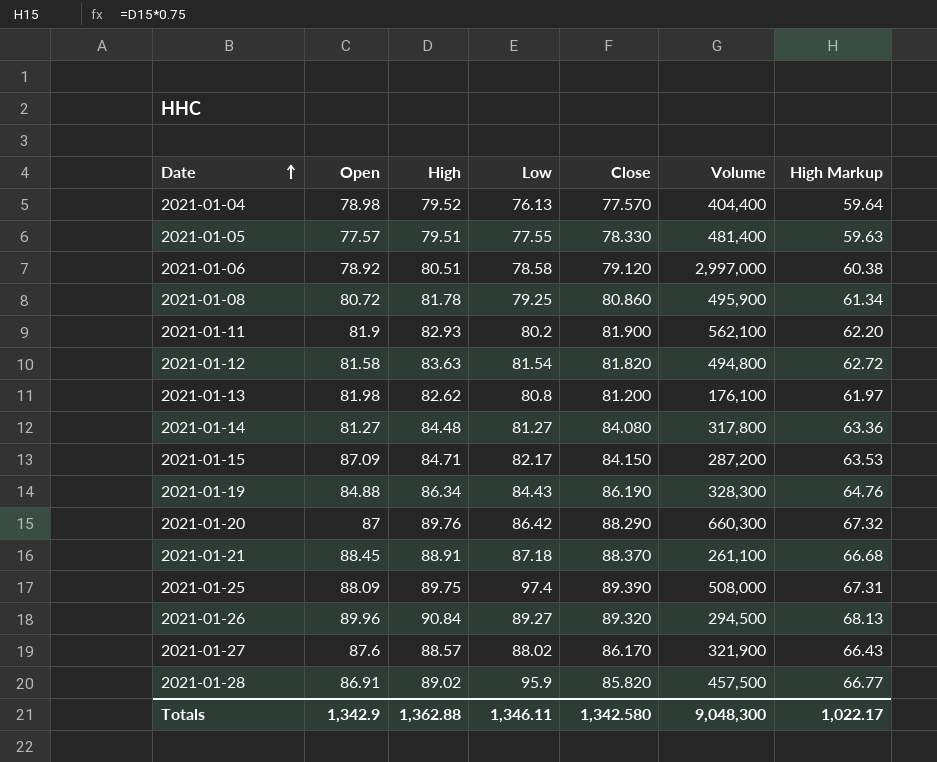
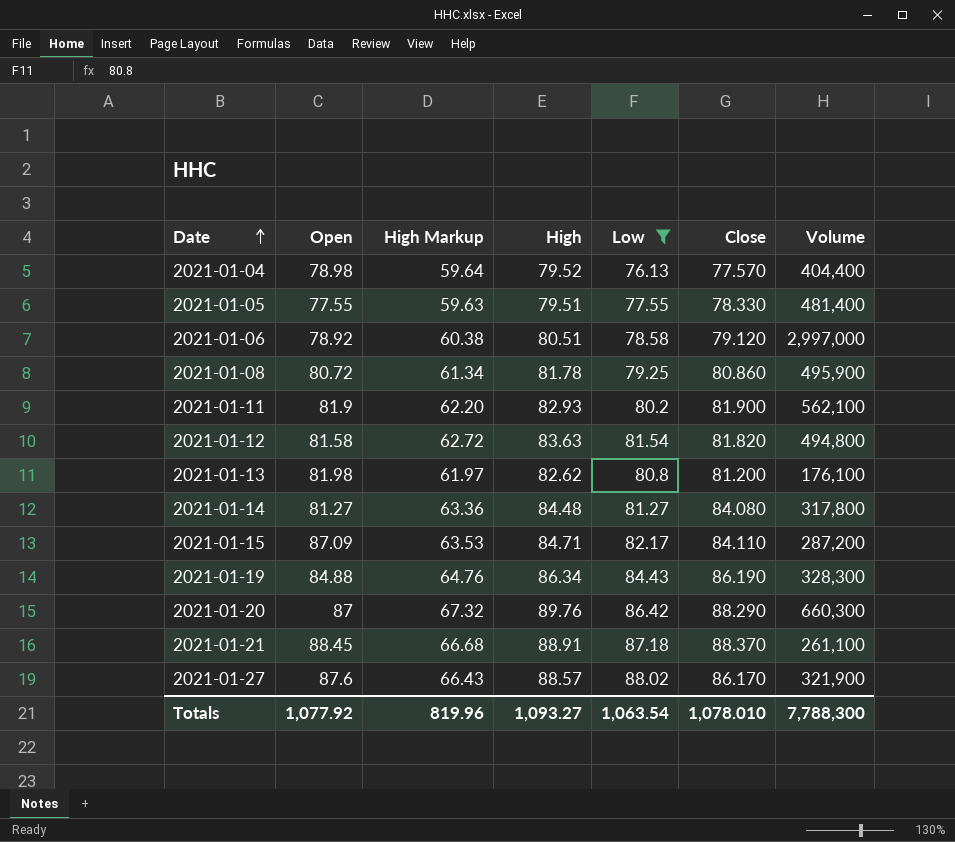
filter: none -> Low <= 88.02
column High Markup | position: 7 -> 3
2021-01-05 | Open: 77.57 -> 77.55
2021-01-15 | Close: 84.150 -> 84.110
Totals | Open: 1,342.9 -> 1,077.92
Totals | High Markup: 1,022.17 -> 819.96
Totals | High: 1,362.88 -> 1,093.27
Totals | Low: 1,346.11 -> 1,063.54
Totals | Close: 1,342.580 -> 1,078.010
Totals | Volume: 9,048,300 -> 7,788,300

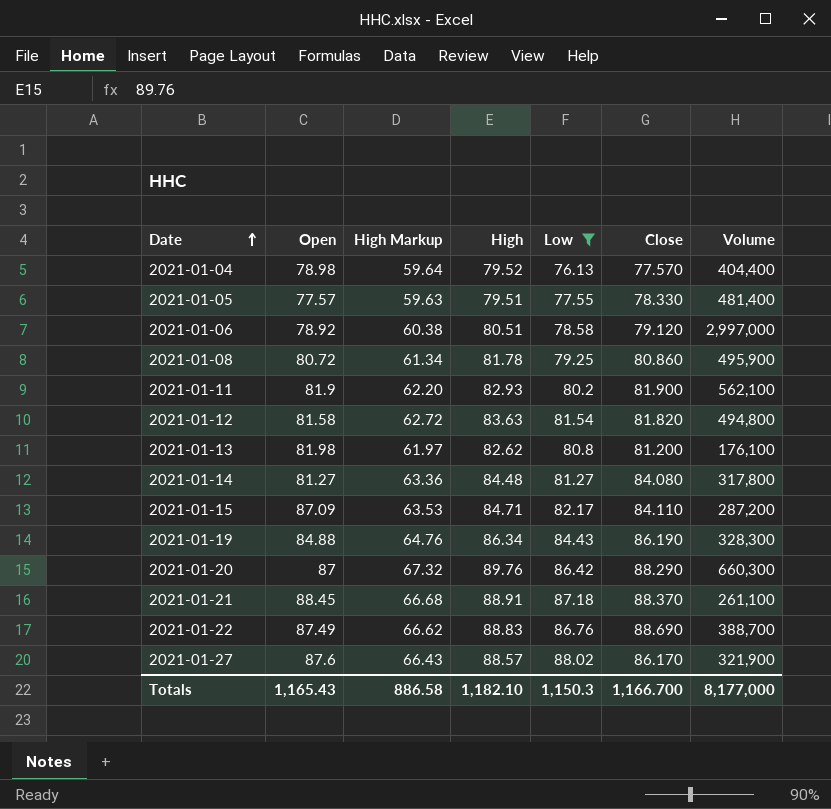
2021-01-05 | Open: 77.55 -> 77.57
row 2021-01-22: none -> 87.49 | 66.62 | 88.83 | 86.76 | 88.690 | 388,700
Totals | Open: 1,077.92 -> 1,165.43
Totals | High Markup: 819.96 -> 886.58
Totals | High: 1,093.27 -> 1,182.10
Totals | Low: 1,063.54 -> 1,150.3
Totals | Close: 1,078.010 -> 1,166.700
Totals | Volume: 7,788,300 -> 8,177,000

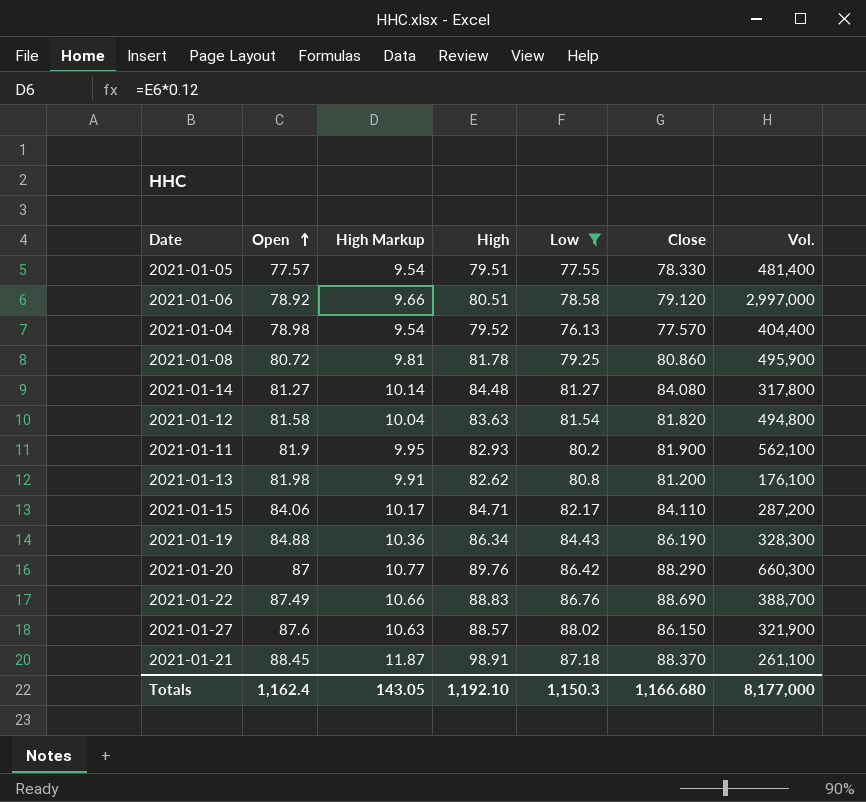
row order: Date ascending -> Open ascending
column High Markup | formula: [High] * 0.75 -> [High] * 0.12
column name: Volume -> Vol.
2021-01-15 | Open: 87.09 -> 84.06
2021-01-27 | Close: 86.170 -> 86.150
2021-01-21 | High: 88.91 -> 98.91
Totals | Open: 1,165.43 -> 1,162.4
Totals | High Markup: 886.58 -> 143.05
Totals | High: 1,182.10 -> 1,192.10
Totals | Close: 1,166.700 -> 1,166.680

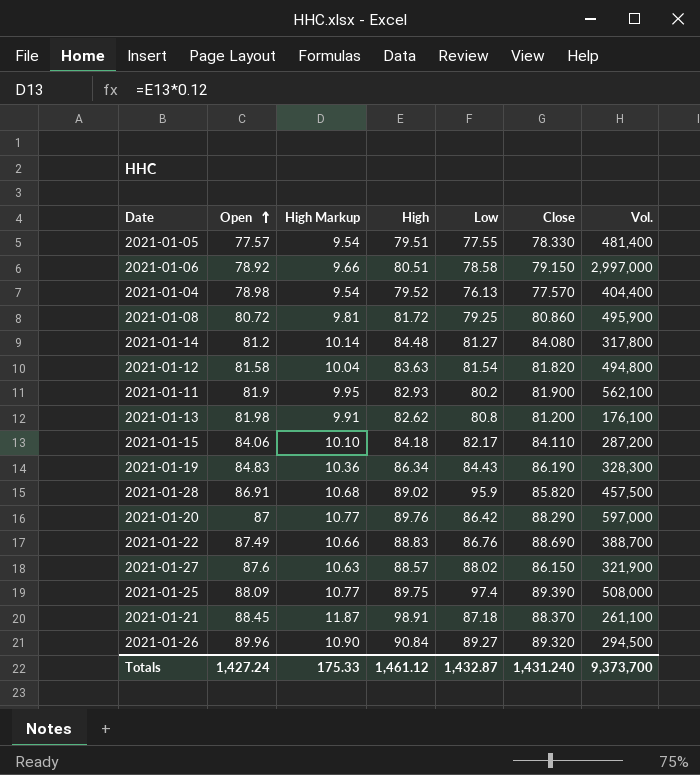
filter: Low <= 88.02 -> none
2021-01-06 | Close: 79.120 -> 79.150
2021-01-08 | High: 81.78 -> 81.72
2021-01-14 | Open: 81.27 -> 81.2
2021-01-15 | High Markup: 10.17 -> 10.10
2021-01-15 | High: 84.71 -> 84.18
2021-01-19 | Open: 84.88 -> 84.83
2021-01-20 | Vol.: 660,300 -> 597,000
Totals | Open: 1,162.4 -> 1,427.24
Totals | High Markup: 143.05 -> 175.33
Totals | High: 1,192.10 -> 1,461.12
Totals | Low: 1,150.3 -> 1,432.87
Totals | Close: 1,166.680 -> 1,431.240
Totals | Vol.: 8,177,000 -> 9,373,700

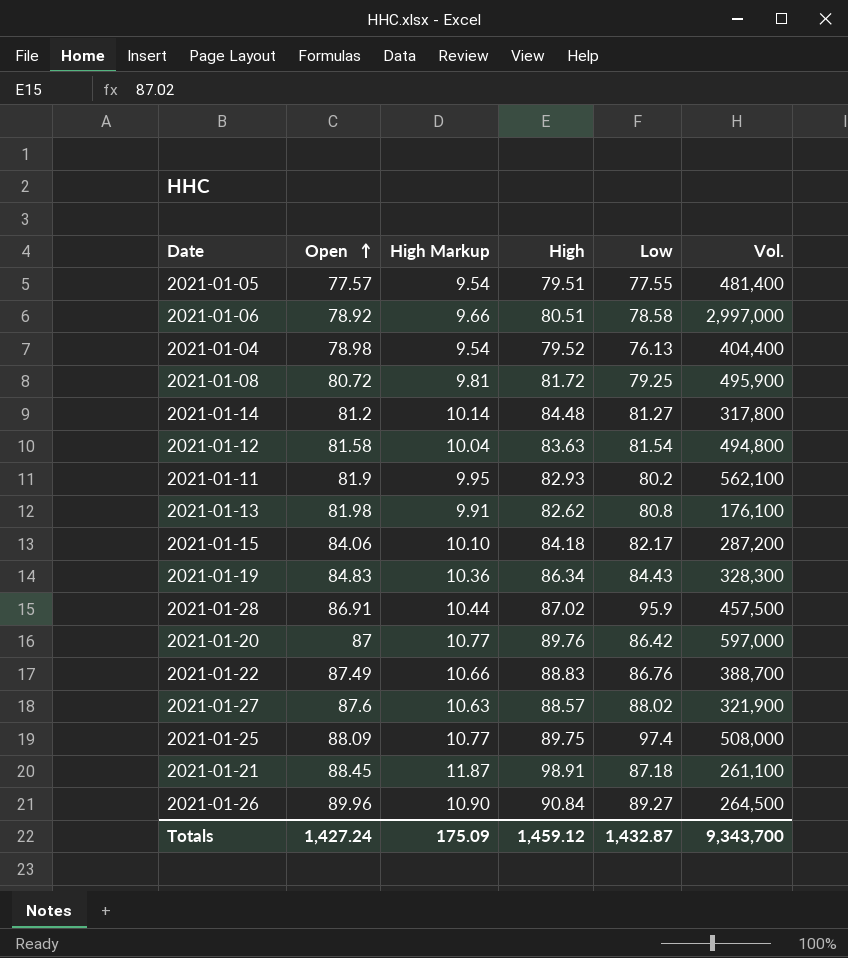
column Close | position: 6 -> none
2021-01-28 | High Markup: 10.68 -> 10.44
2021-01-28 | High: 89.02 -> 87.02
2021-01-26 | Vol.: 294,500 -> 264,500
Totals | High Markup: 175.33 -> 175.09
Totals | High: 1,461.12 -> 1,459.12
Totals | Vol.: 9,373,700 -> 9,343,700

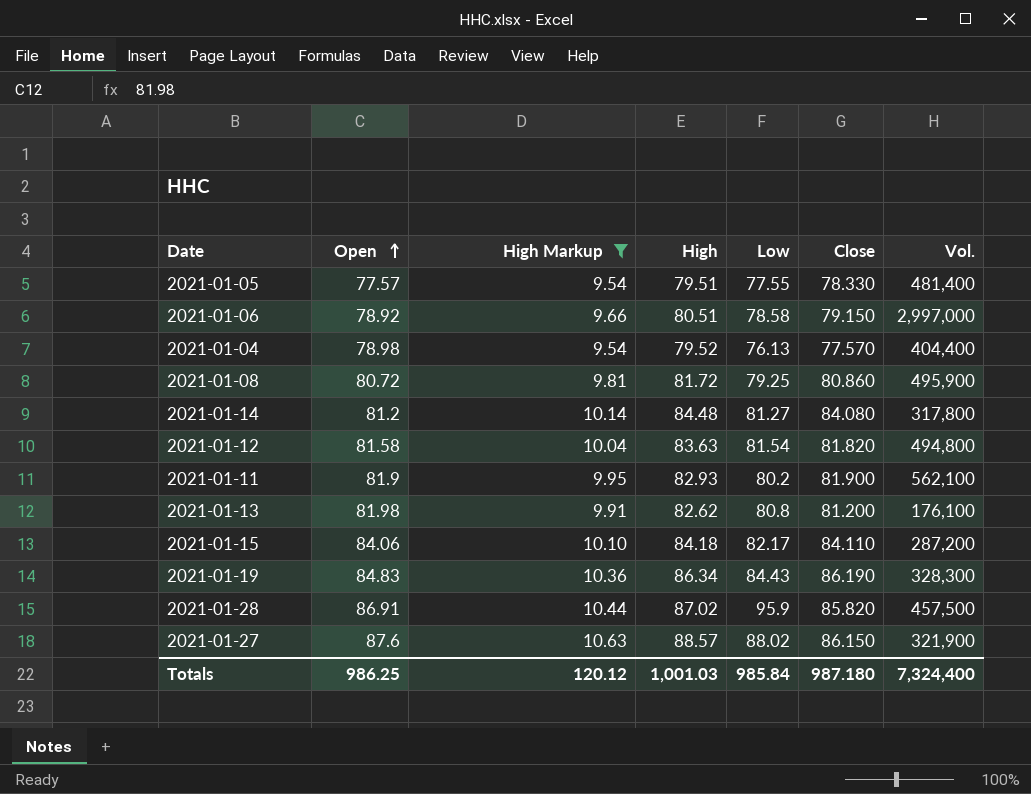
filter: none -> High Markup <= 10.63
column Close | position: none -> 6
Totals | Open: 1,427.24 -> 986.25
Totals | High Markup: 175.09 -> 120.12
Totals | High: 1,459.12 -> 1,001.03
Totals | Low: 1,432.87 -> 985.84
Totals | Vol.: 9,343,700 -> 7,324,400

